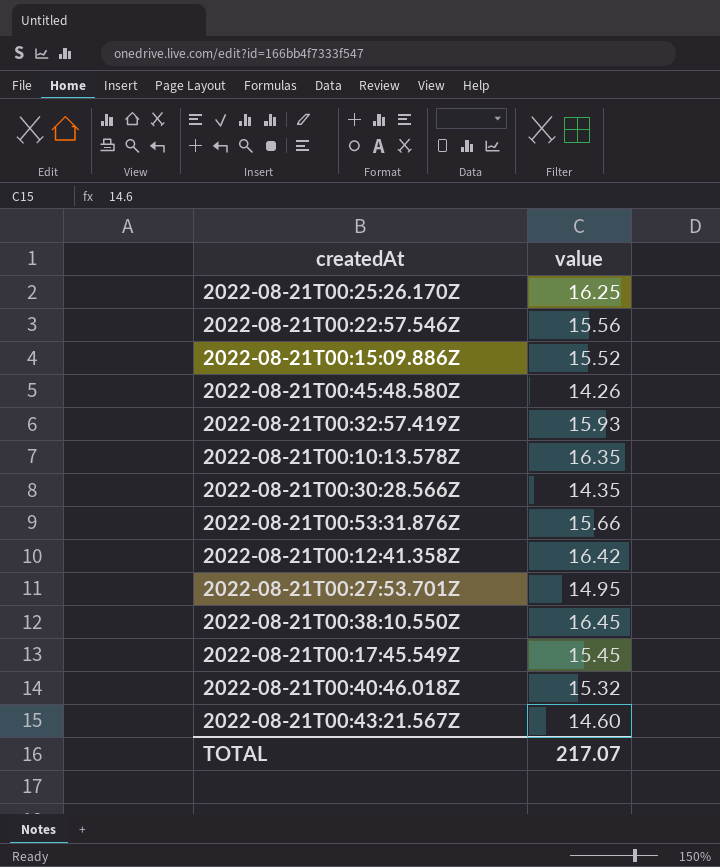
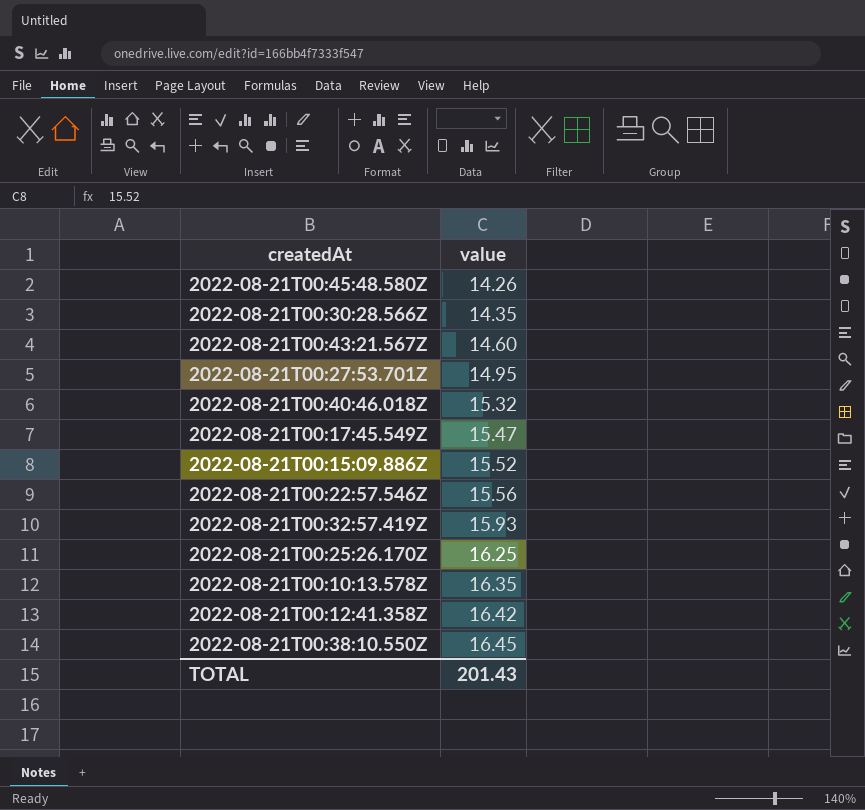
row order: none -> value ascending
row 2022-08-21T00:53:31.876Z: 15.66 -> none
2022-08-21T00:17:45.549Z | value: 15.45 -> 15.47
TOTAL | value: 217.07 -> 201.43

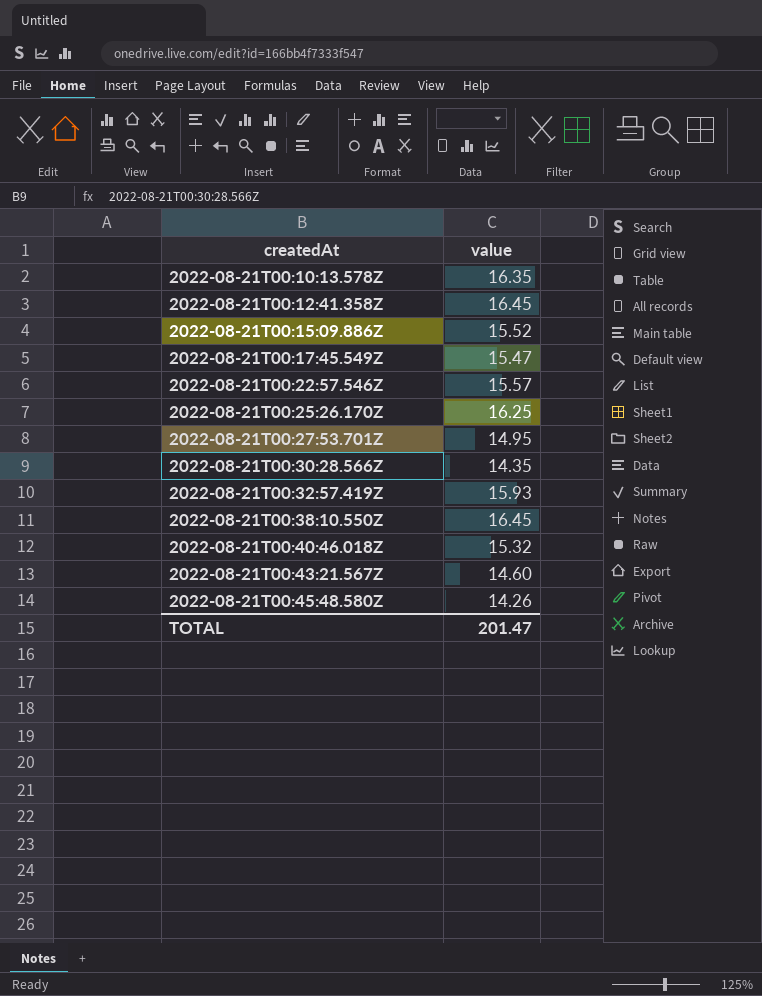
row order: value ascending -> createdAt ascending
2022-08-21T00:12:41.358Z | value: 16.42 -> 16.45
2022-08-21T00:22:57.546Z | value: 15.56 -> 15.57
TOTAL | value: 201.43 -> 201.47

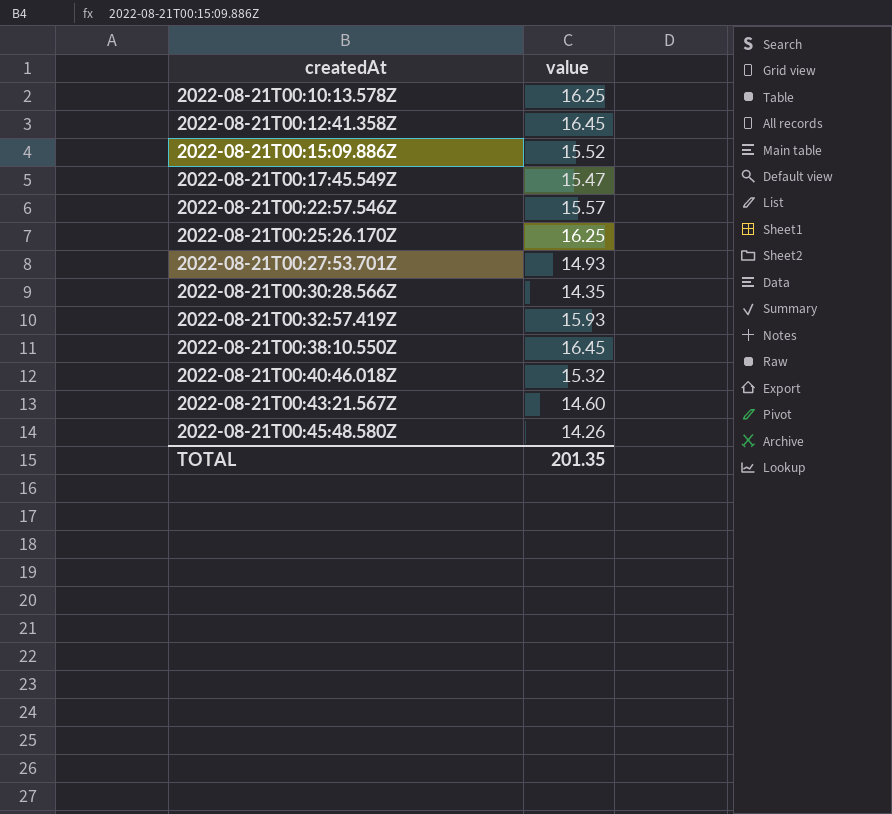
2022-08-21T00:10:13.578Z | value: 16.35 -> 16.25
2022-08-21T00:27:53.701Z | value: 14.95 -> 14.93
TOTAL | value: 201.47 -> 201.35

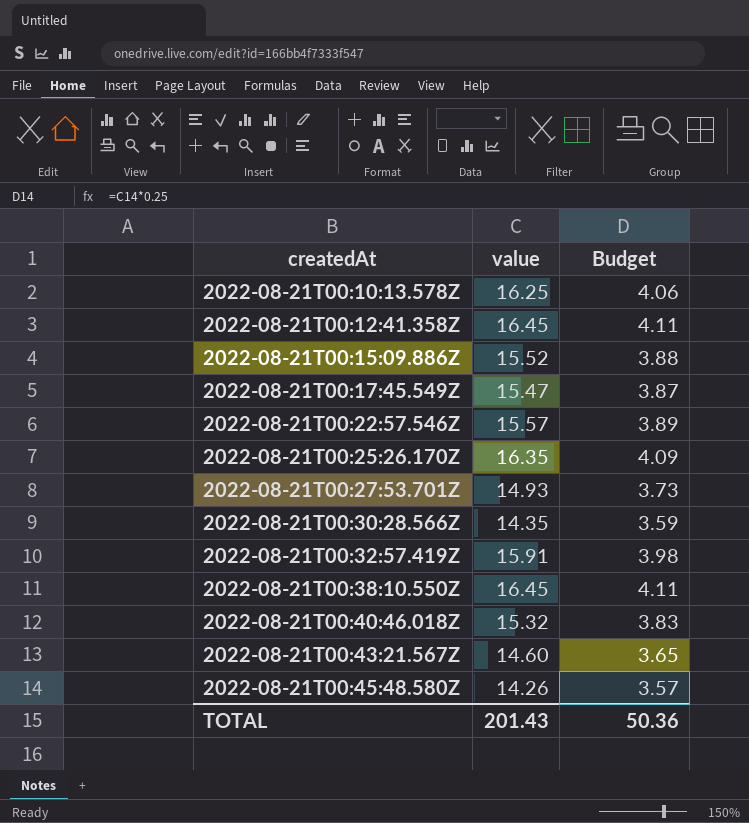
column Budget | formula: none -> [value] * 0.25
2022-08-21T00:25:26.170Z | value: 16.25 -> 16.35
2022-08-21T00:32:57.419Z | value: 15.93 -> 15.91
TOTAL | value: 201.35 -> 201.43

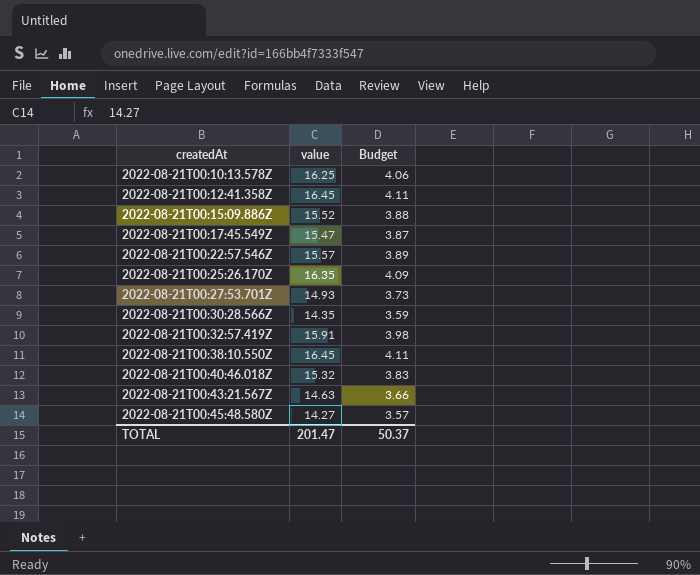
2022-08-21T00:43:21.567Z | value: 14.60 -> 14.63
2022-08-21T00:43:21.567Z | Budget: 3.65 -> 3.66
2022-08-21T00:45:48.580Z | value: 14.26 -> 14.27
TOTAL | value: 201.43 -> 201.47
TOTAL | Budget: 50.36 -> 50.37

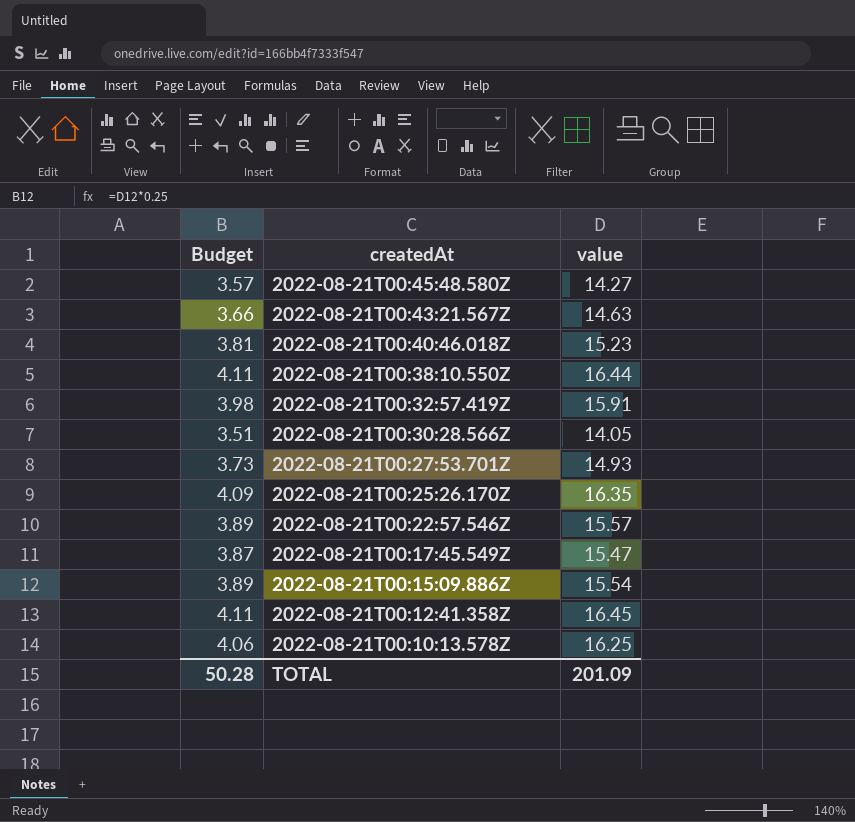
row order: createdAt ascending -> createdAt descending
column Budget | position: 3 -> 1
2022-08-21T00:40:46.018Z | Budget: 3.83 -> 3.81
2022-08-21T00:40:46.018Z | value: 15.32 -> 15.23
2022-08-21T00:38:10.550Z | value: 16.45 -> 16.44
2022-08-21T00:30:28.566Z | Budget: 3.59 -> 3.51
2022-08-21T00:30:28.566Z | value: 14.35 -> 14.05
2022-08-21T00:15:09.886Z | Budget: 3.88 -> 3.89
2022-08-21T00:15:09.886Z | value: 15.52 -> 15.54
TOTAL | Budget: 50.37 -> 50.28
TOTAL | value: 201.47 -> 201.09

